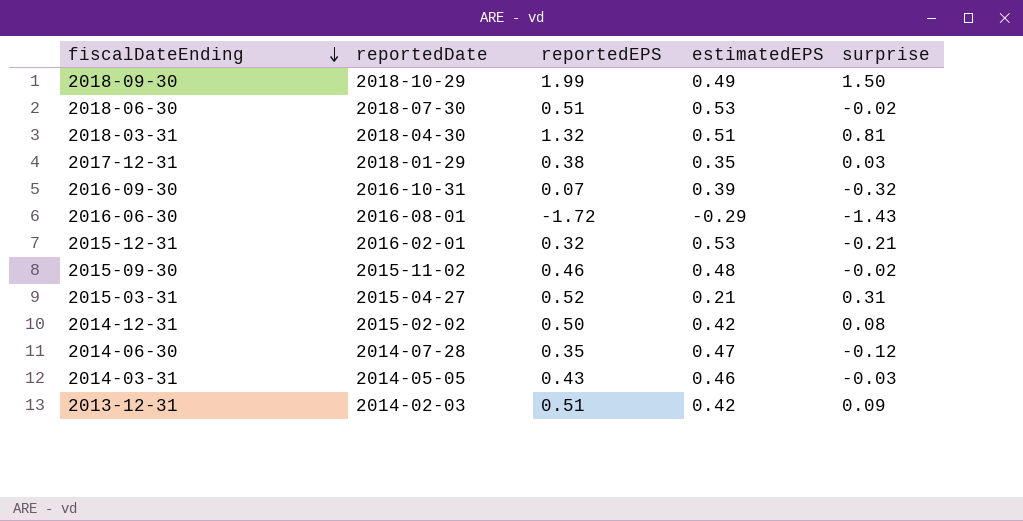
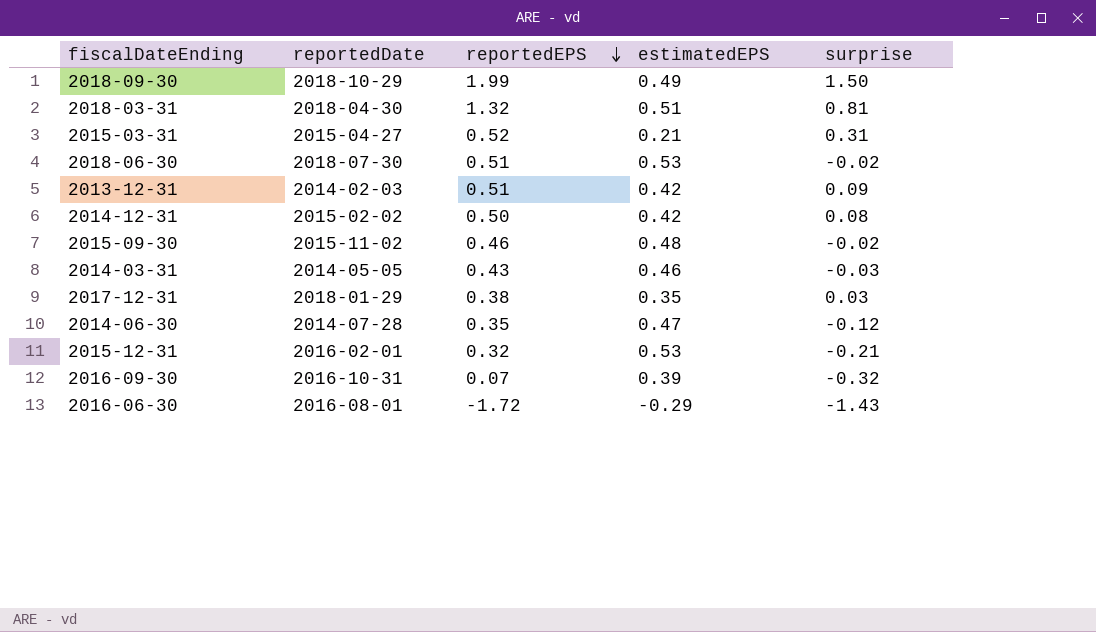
row order: fiscalDateEnding descending -> reportedEPS descending

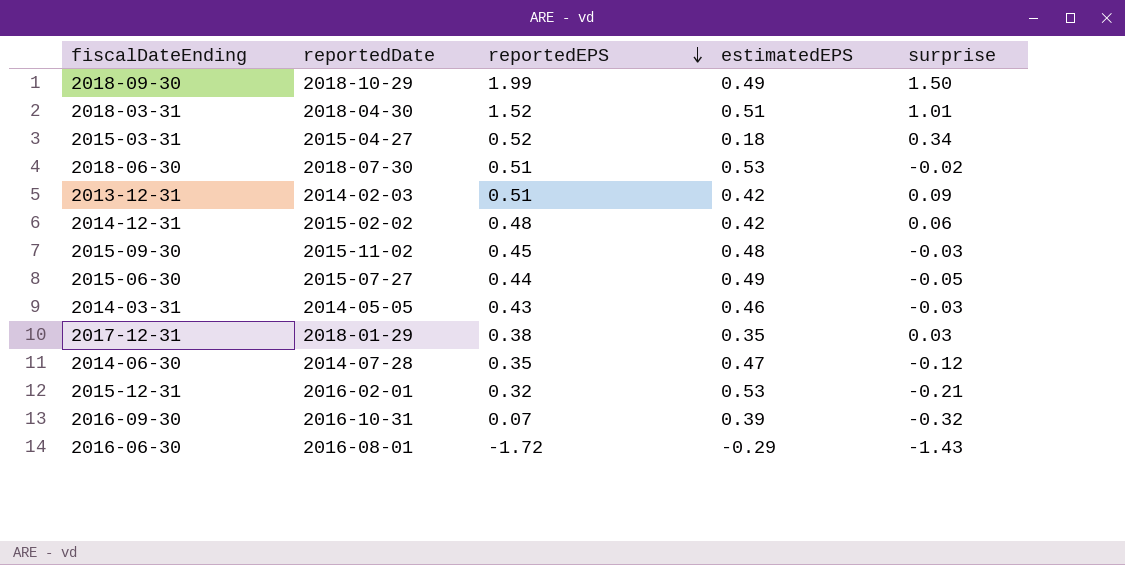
2018-03-31 | reportedEPS: 1.32 -> 1.52
2018-03-31 | surprise: 0.81 -> 1.01
2015-03-31 | estimatedEPS: 0.21 -> 0.18
2015-03-31 | surprise: 0.31 -> 0.34
2014-12-31 | reportedEPS: 0.50 -> 0.48
2014-12-31 | surprise: 0.08 -> 0.06
2015-09-30 | reportedEPS: 0.46 -> 0.45
2015-09-30 | surprise: -0.02 -> -0.03
row 2015-06-30: none -> 2015-07-27 | 0.44 | 0.49 | -0.05

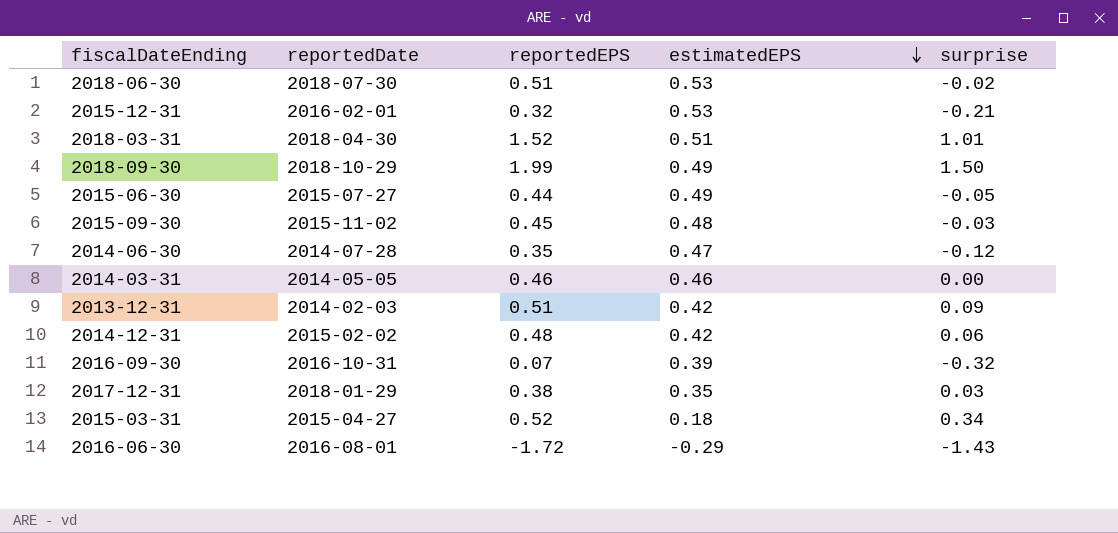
row order: reportedEPS descending -> estimatedEPS descending
2014-03-31 | reportedEPS: 0.43 -> 0.46
2014-03-31 | surprise: -0.03 -> 0.00

